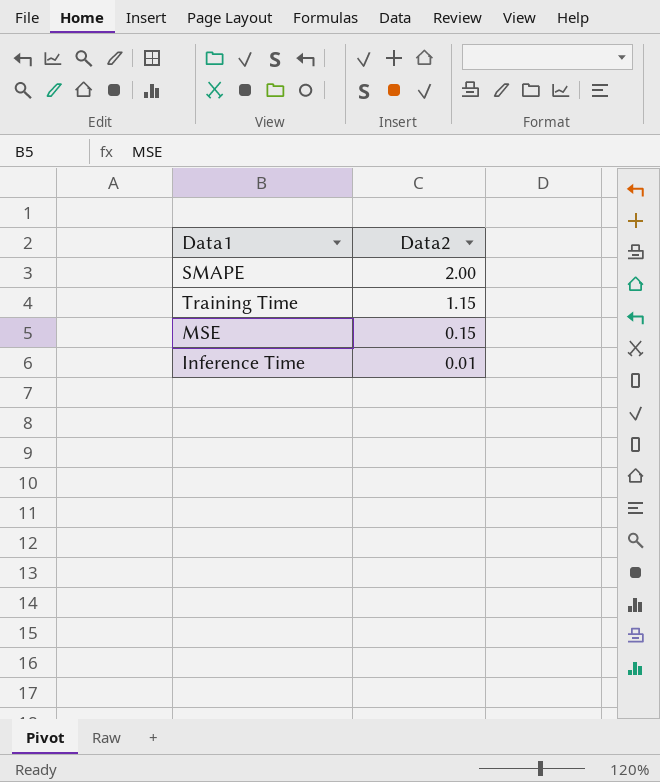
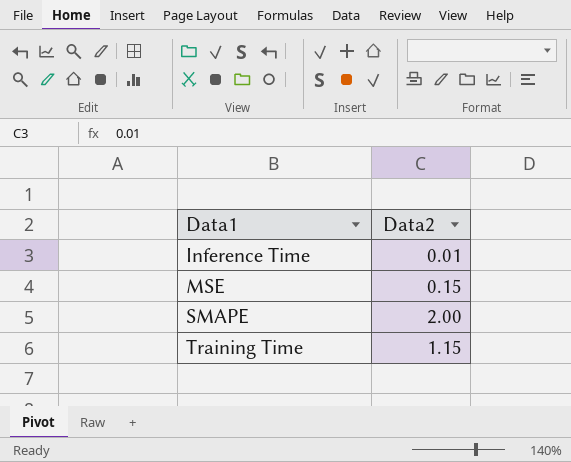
row order: Data2 descending -> Data1 ascending

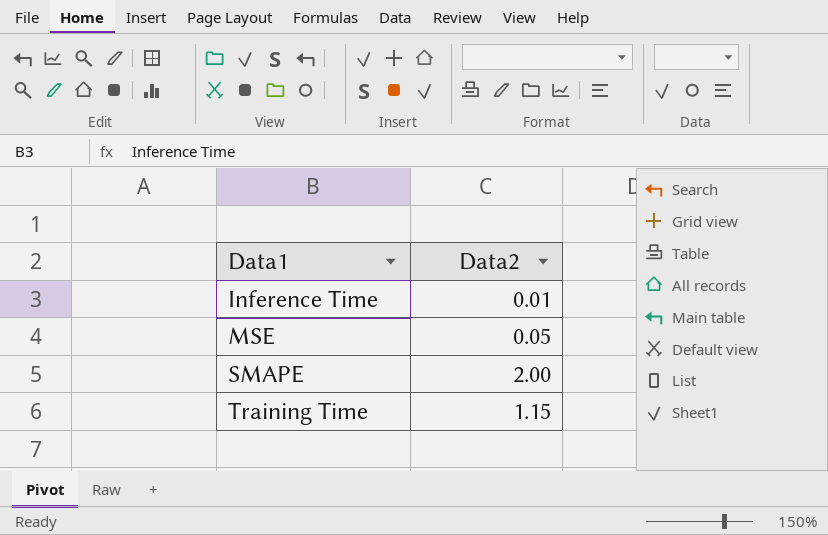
MSE | Data2: 0.15 -> 0.05

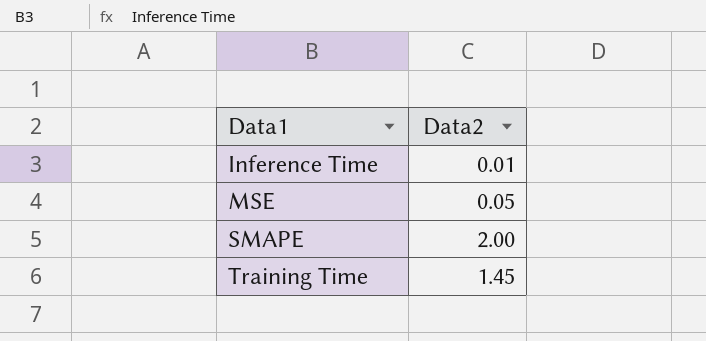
Training Time | Data2: 1.15 -> 1.45

